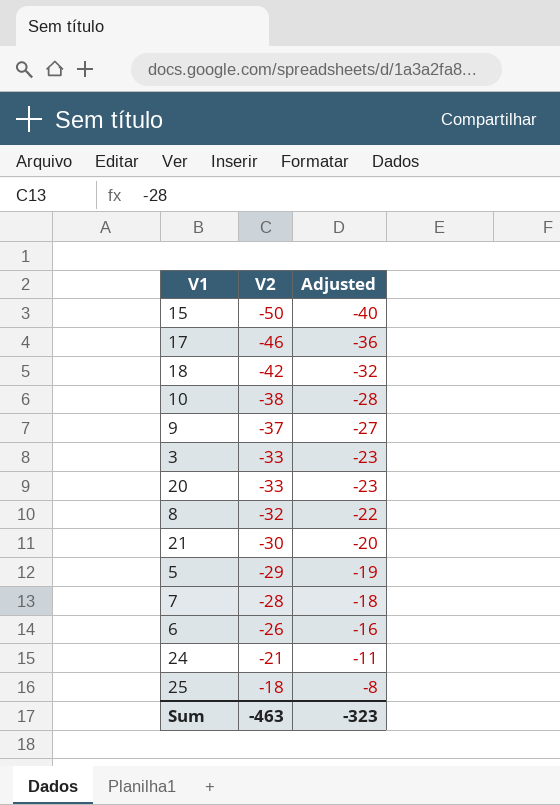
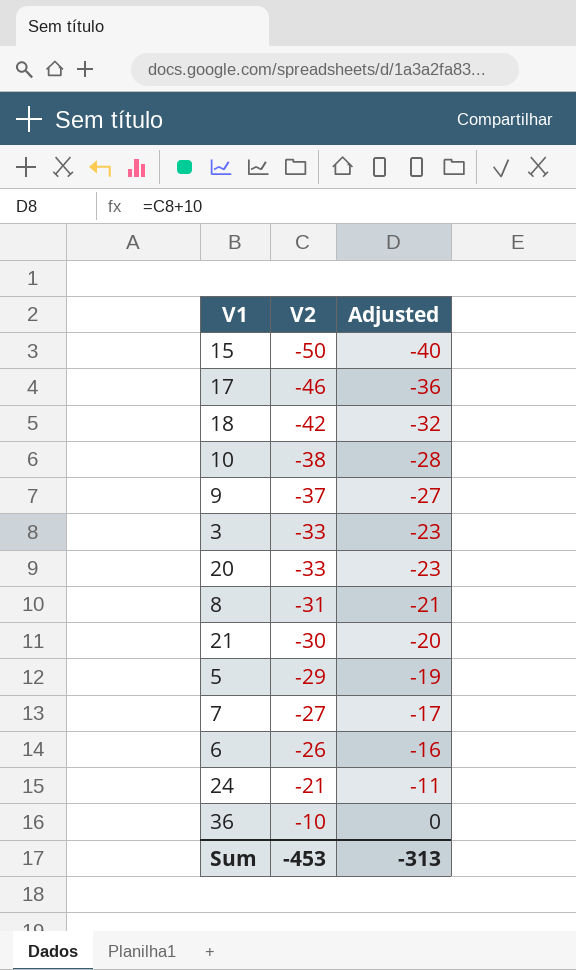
row 25: -18 | -8 -> none
8 | V2: -32 -> -31
8 | Adjusted: -22 -> -21
7 | V2: -28 -> -27
7 | Adjusted: -18 -> -17
row 36: none -> -10 | 0
Sum | V2: -463 -> -453
Sum | Adjusted: -323 -> -313

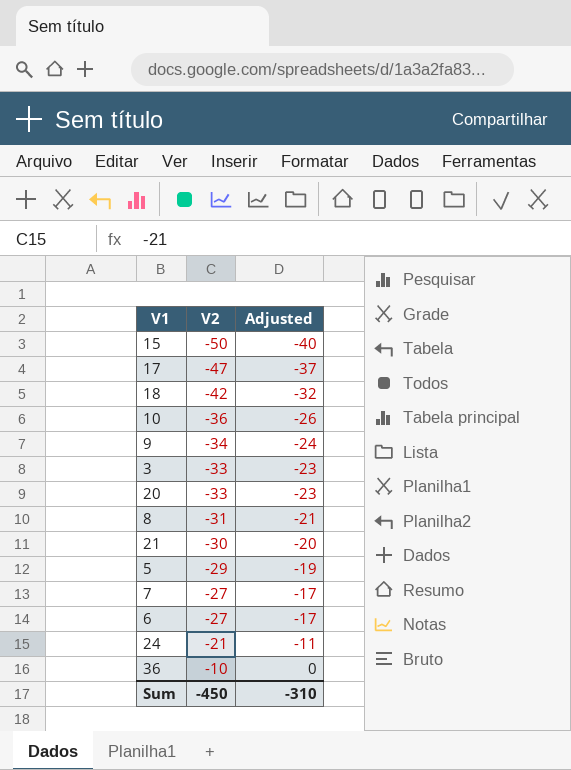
17 | V2: -46 -> -47
17 | Adjusted: -36 -> -37
10 | V2: -38 -> -36
10 | Adjusted: -28 -> -26
9 | V2: -37 -> -34
9 | Adjusted: -27 -> -24
6 | V2: -26 -> -27
6 | Adjusted: -16 -> -17
Sum | V2: -453 -> -450
Sum | Adjusted: -313 -> -310

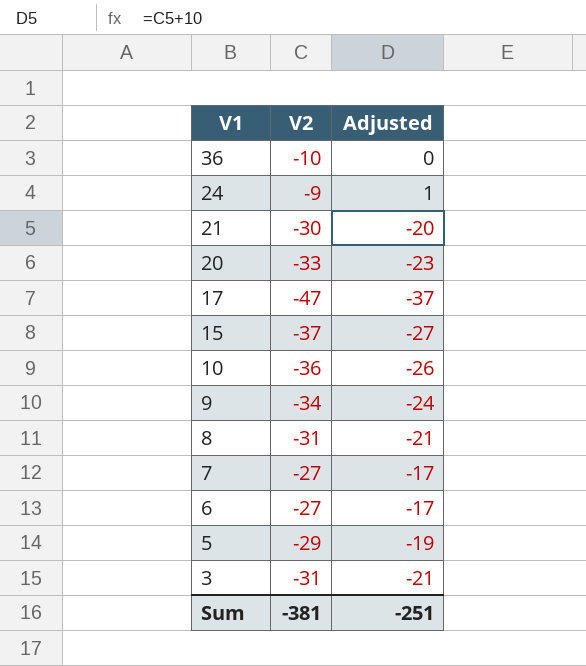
row order: V2 ascending -> V1 descending
row 18: -42 | -32 -> none
24 | V2: -21 -> -9
24 | Adjusted: -11 -> 1
15 | V2: -50 -> -37
15 | Adjusted: -40 -> -27
3 | V2: -33 -> -31
3 | Adjusted: -23 -> -21
Sum | V2: -450 -> -381
Sum | Adjusted: -310 -> -251

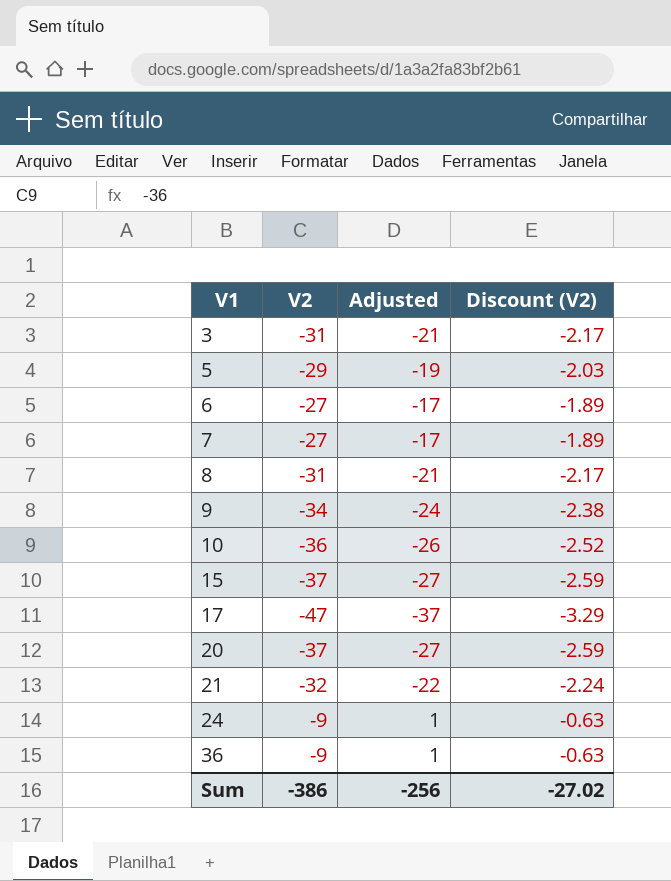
row order: V1 descending -> V1 ascending
column Discount (V2) | formula: none -> [V2] * 0.07
20 | V2: -33 -> -37
20 | Adjusted: -23 -> -27
21 | V2: -30 -> -32
21 | Adjusted: -20 -> -22
36 | V2: -10 -> -9
36 | Adjusted: 0 -> 1
Sum | V2: -381 -> -386
Sum | Adjusted: -251 -> -256

